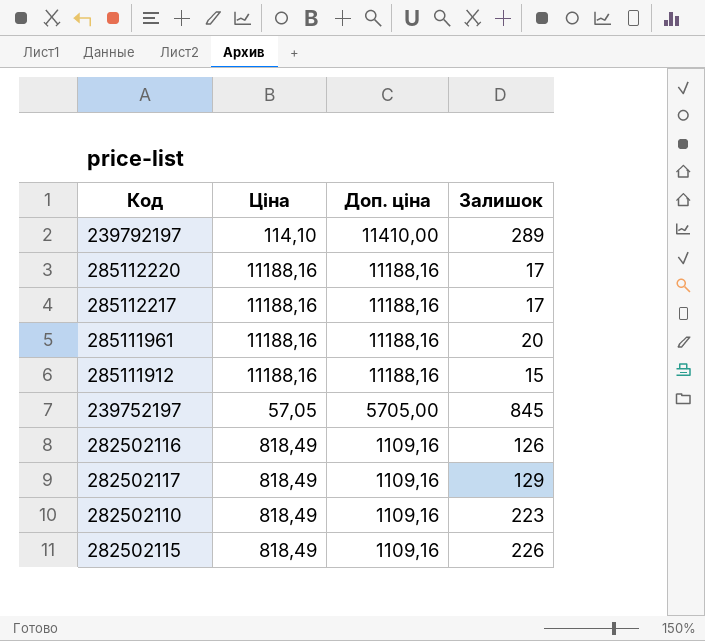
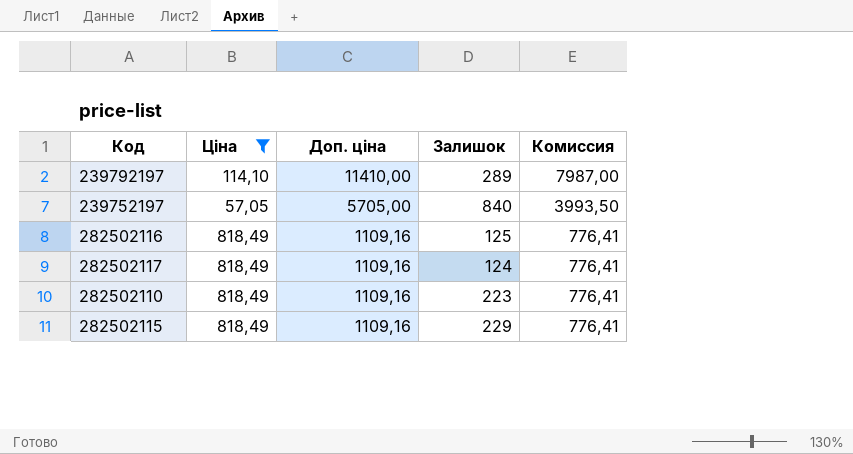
filter: none -> Ціна != 11188,16
column Комиссия | formula: none -> [Доп. ціна] * 0,7
239752197 | Залишок: 845 -> 840
282502116 | Залишок: 126 -> 125
282502117 | Залишок: 129 -> 124
282502115 | Залишок: 226 -> 229

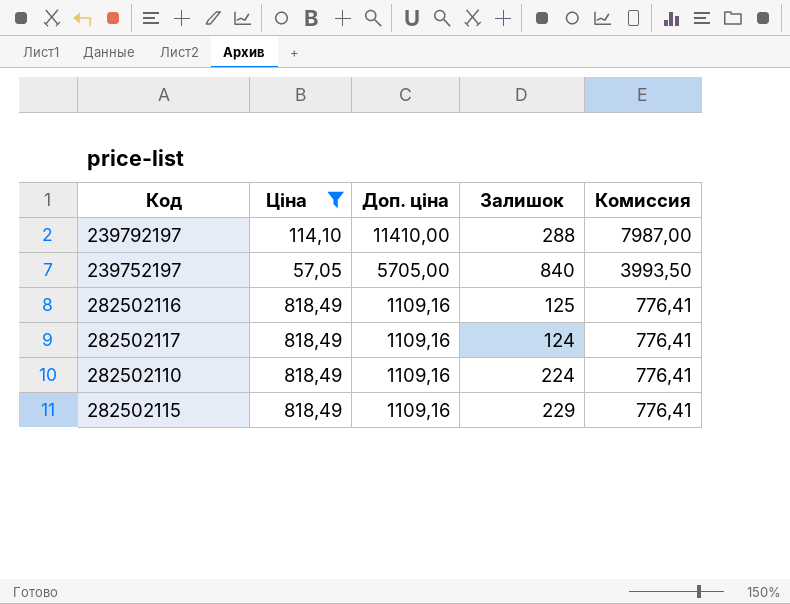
239792197 | Залишок: 289 -> 288
282502110 | Залишок: 223 -> 224

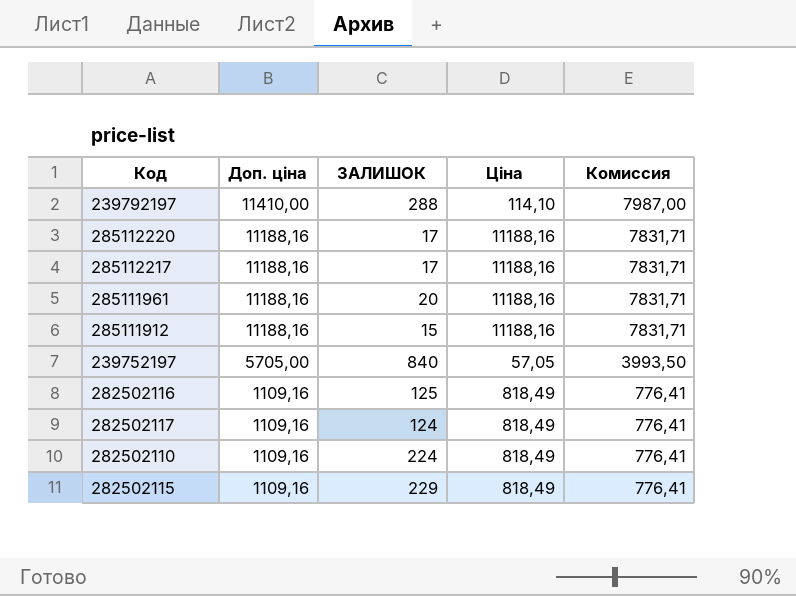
filter: Ціна != 11188,16 -> none
column name: Залишок -> ЗАЛИШОК
column Ціна | position: 2 -> 4

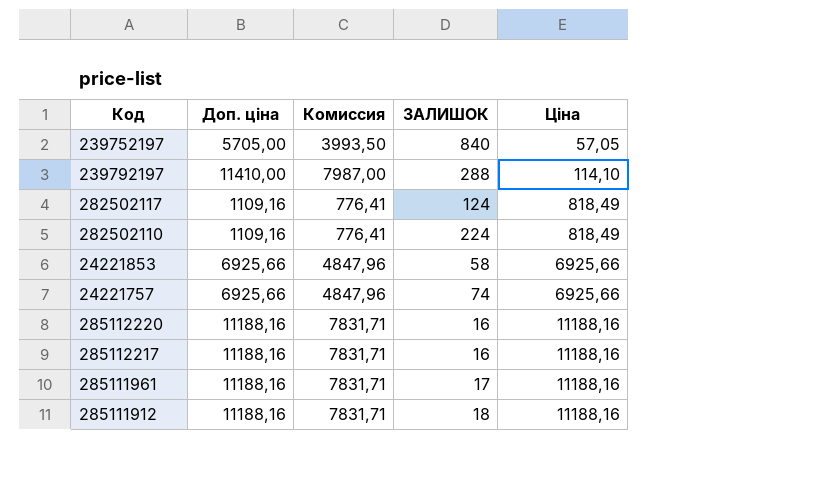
row order: Доп. ціна descending -> Ціна ascending
column Комиссия | position: 5 -> 3
row 282502116: 1109,16 | 125 | 818,49 | 776,41 -> none
row 282502115: 1109,16 | 229 | 818,49 | 776,41 -> none
row 24221853: none -> 6925,66 | 4847,96 | 58 | 6925,66
row 24221757: none -> 6925,66 | 4847,96 | 74 | 6925,66
285112220 | ЗАЛИШОК: 17 -> 16
285112217 | ЗАЛИШОК: 17 -> 16
285111961 | ЗАЛИШОК: 20 -> 17
285111912 | ЗАЛИШОК: 15 -> 18

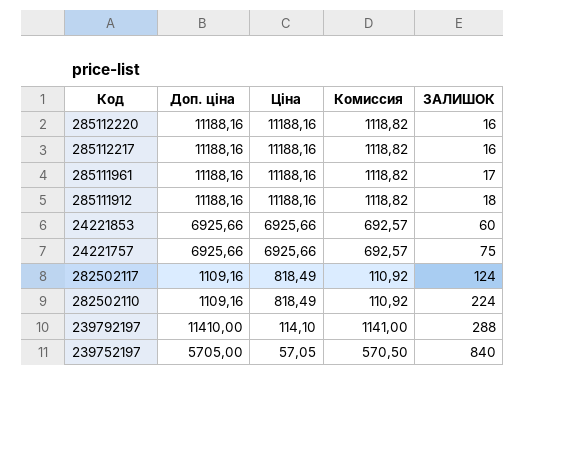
row order: Ціна ascending -> Ціна descending
column Ціна | position: 5 -> 3
column Комиссия | formula: [Доп. ціна] * 0,7 -> [Доп. ціна] * 0,1
24221853 | ЗАЛИШОК: 58 -> 60
24221757 | ЗАЛИШОК: 74 -> 75

